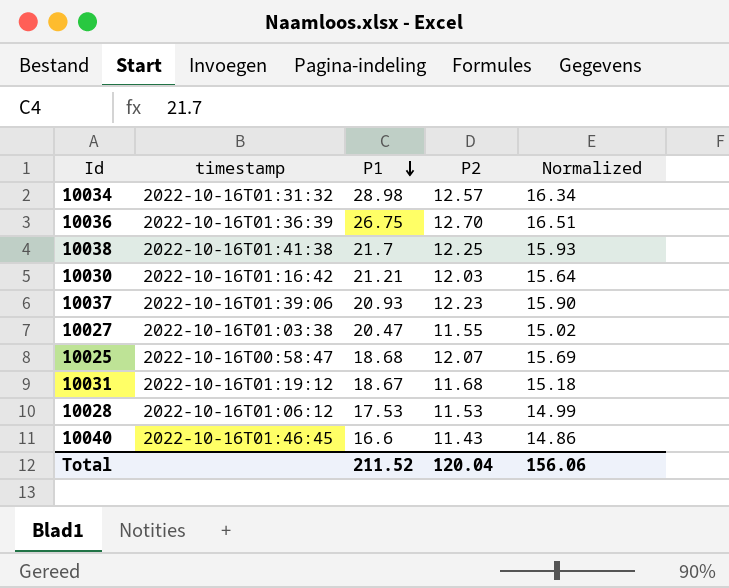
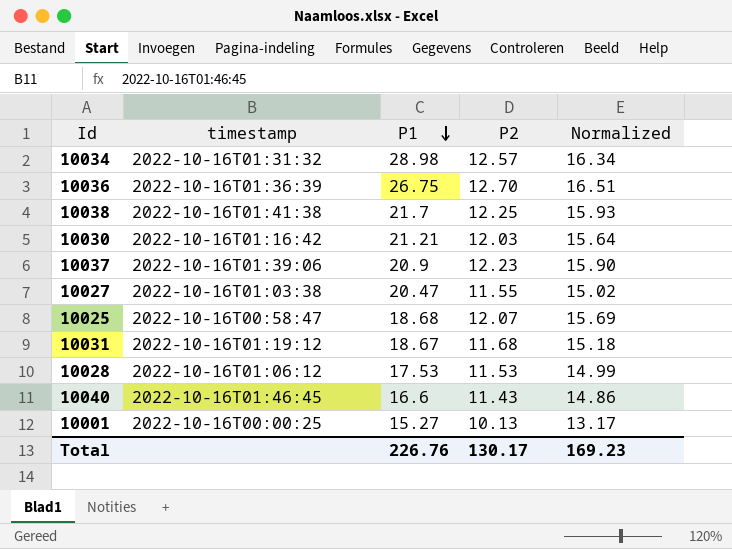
10037 | P1: 20.93 -> 20.9
row 10001: none -> 2022-10-16T00:00:25 | 15.27 | 10.13 | 13.17
Total | P1: 211.52 -> 226.76
Total | P2: 120.04 -> 130.17
Total | Normalized: 156.06 -> 169.23

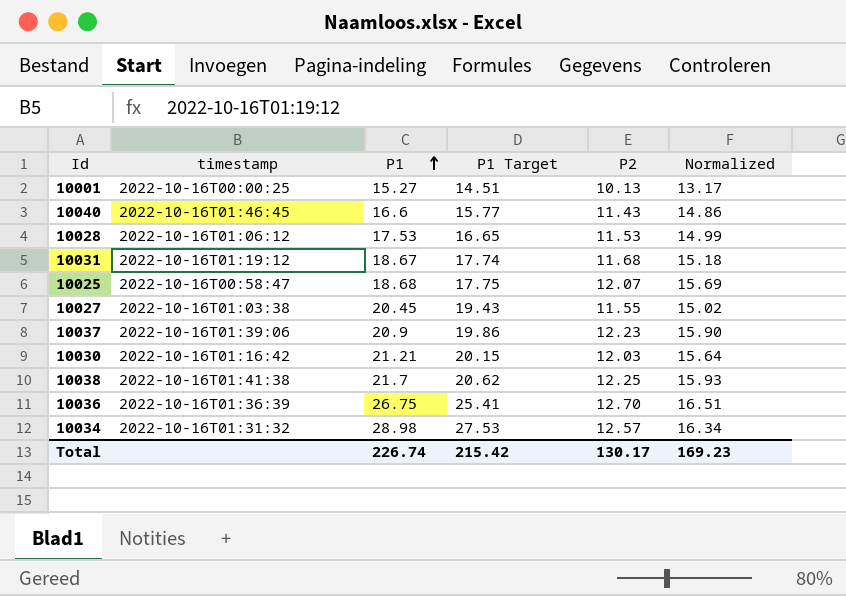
row order: P1 descending -> P1 ascending
column P1 Target | formula: none -> [P1] * 0.95
10027 | P1: 20.47 -> 20.45
Total | P1: 226.76 -> 226.74

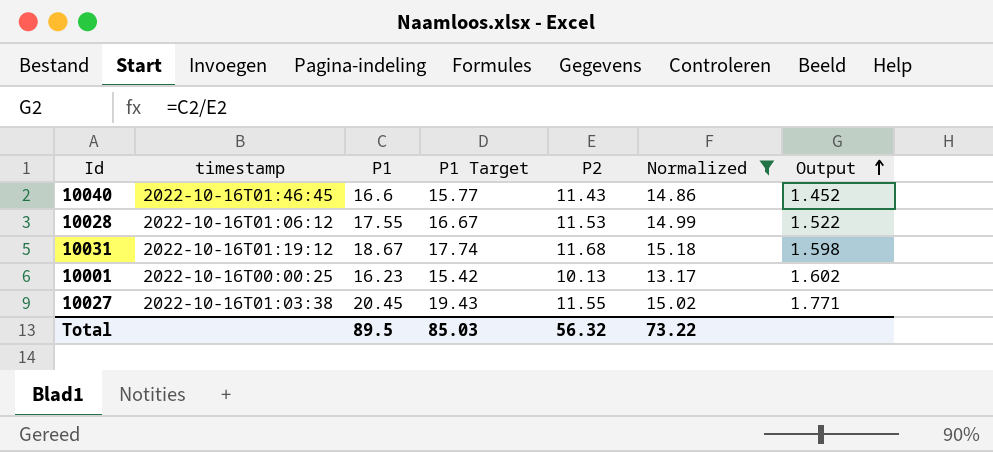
filter: none -> Normalized <= 15.18
row order: P1 ascending -> Output ascending
column Output | formula: none -> [P1] / [P2]
10028 | P1: 17.53 -> 17.55
10028 | P1 Target: 16.65 -> 16.67
10001 | P1: 15.27 -> 16.23
10001 | P1 Target: 14.51 -> 15.42
Total | P1: 226.74 -> 89.5
Total | P1 Target: 215.42 -> 85.03
Total | P2: 130.17 -> 56.32
Total | Normalized: 169.23 -> 73.22

